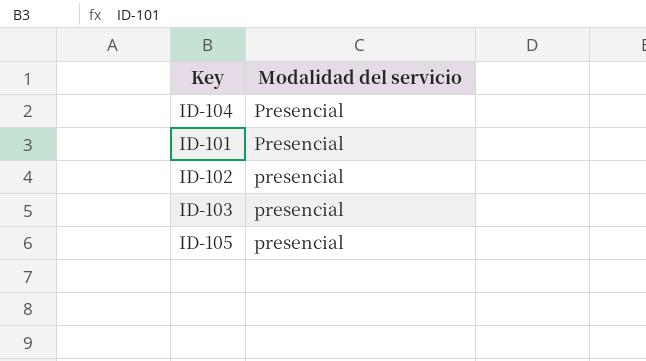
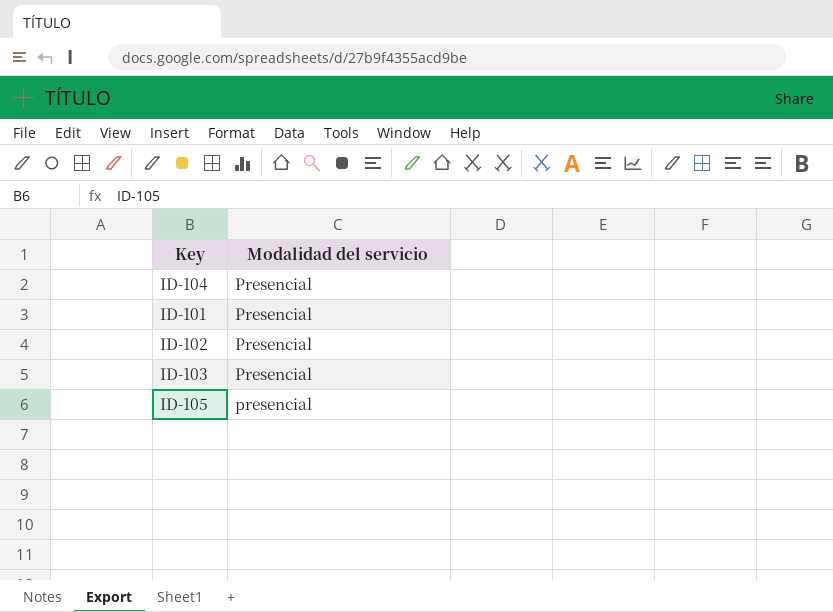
ID-102 | Modalidad del servicio: presencial -> Presencial
ID-103 | Modalidad del servicio: presencial -> Presencial

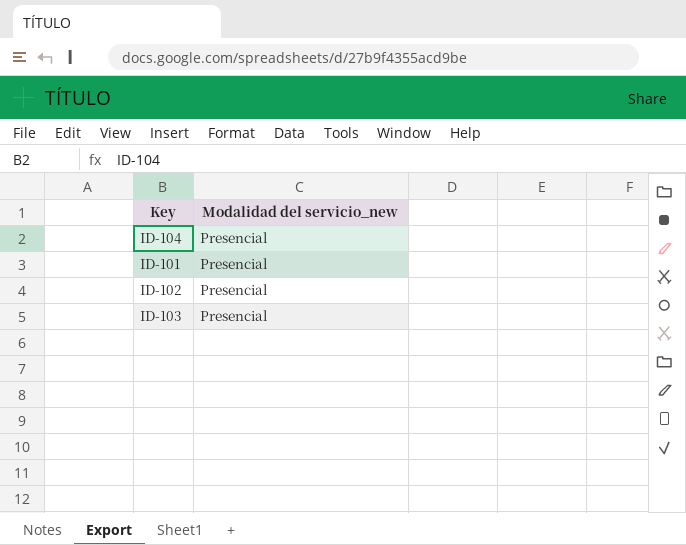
column name: Modalidad del servicio -> Modalidad del servicio_new
row ID-105: presencial -> none

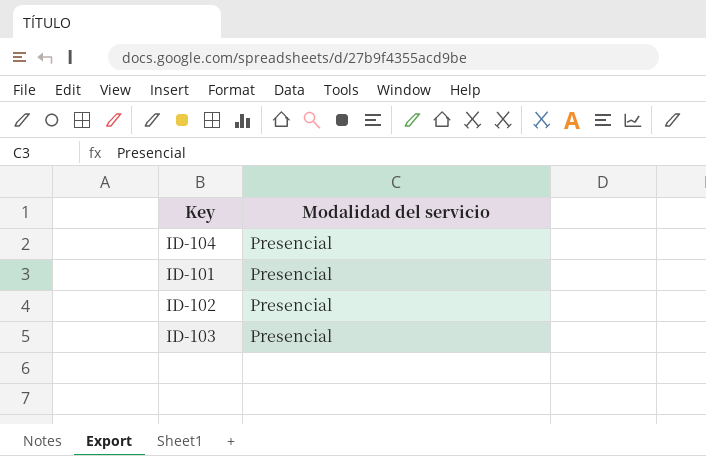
column name: Modalidad del servicio_new -> Modalidad del servicio

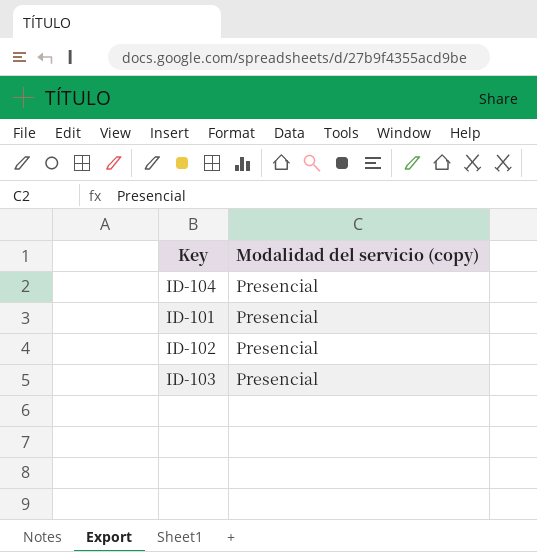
column name: Modalidad del servicio -> Modalidad del servicio (copy)

